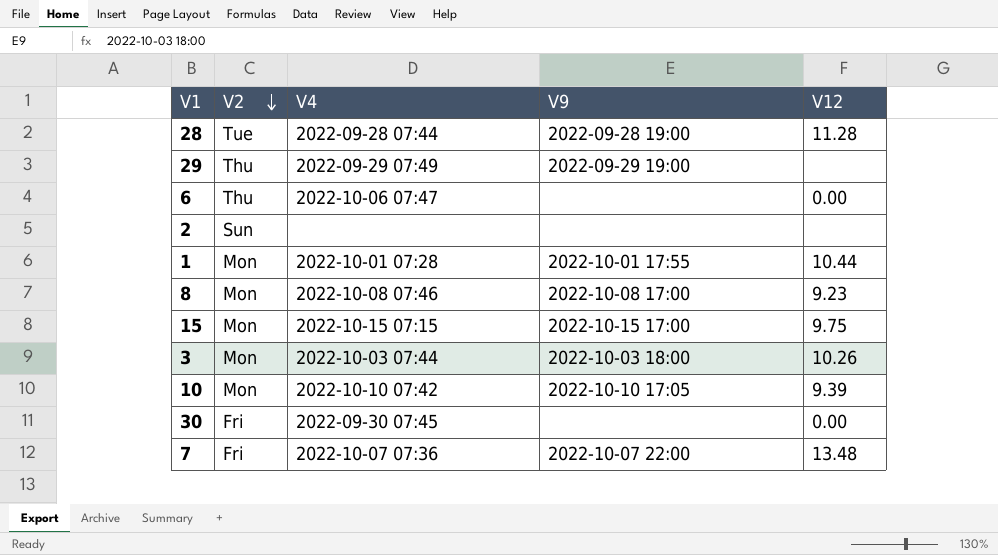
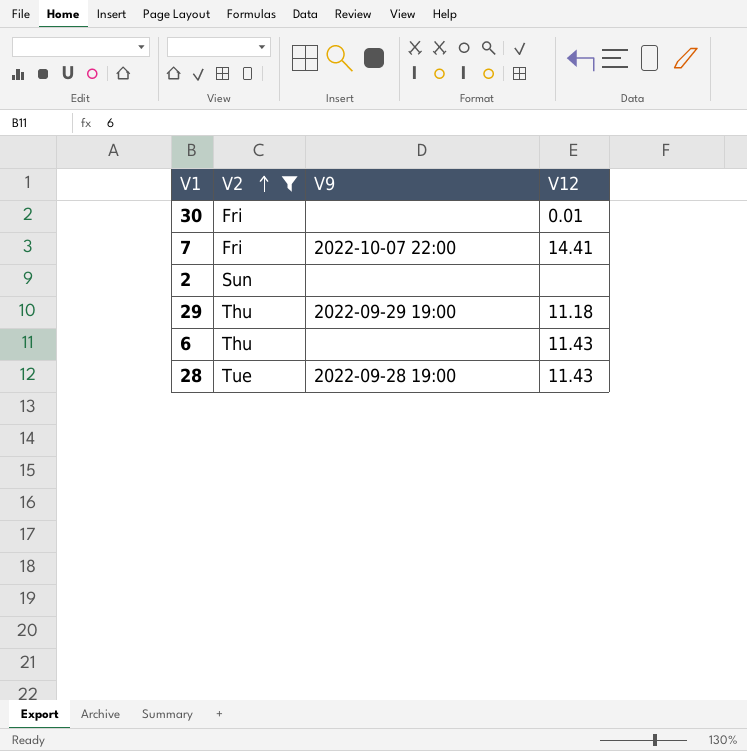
filter: none -> V2 != Mon
row order: V2 descending -> V2 ascending
column V4 | position: 3 -> none
30 | V12: 0.00 -> 0.01
7 | V12: 13.48 -> 14.41
29 | V12: none -> 11.18
6 | V12: 0.00 -> 11.43
28 | V12: 11.28 -> 11.43

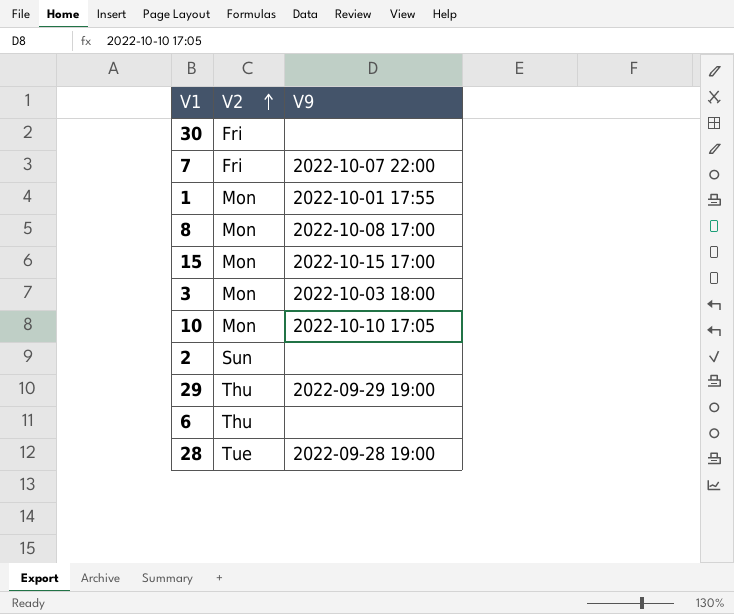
filter: V2 != Mon -> none
column V12 | position: 4 -> none

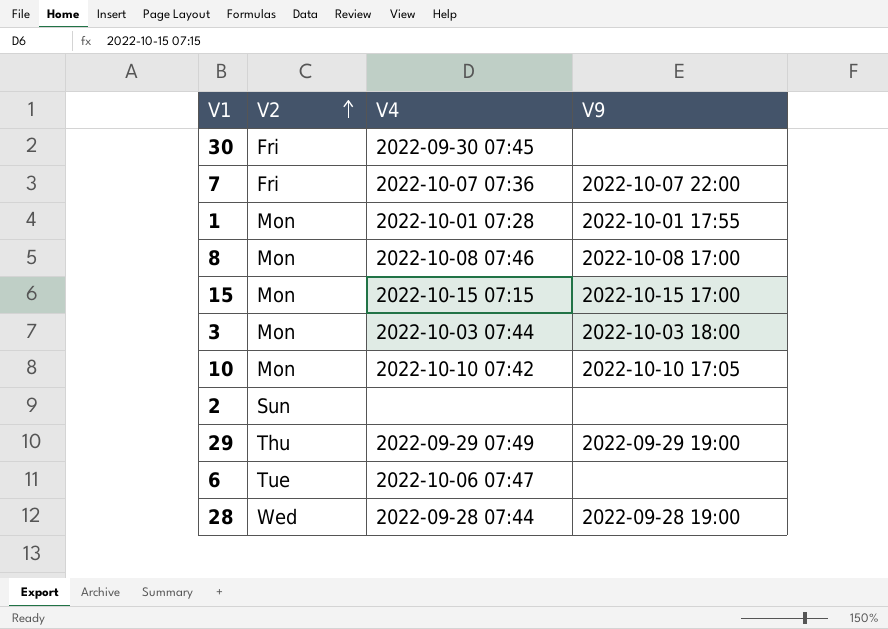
column V4 | position: none -> 3
6 | V2: Thu -> Tue
28 | V2: Tue -> Wed

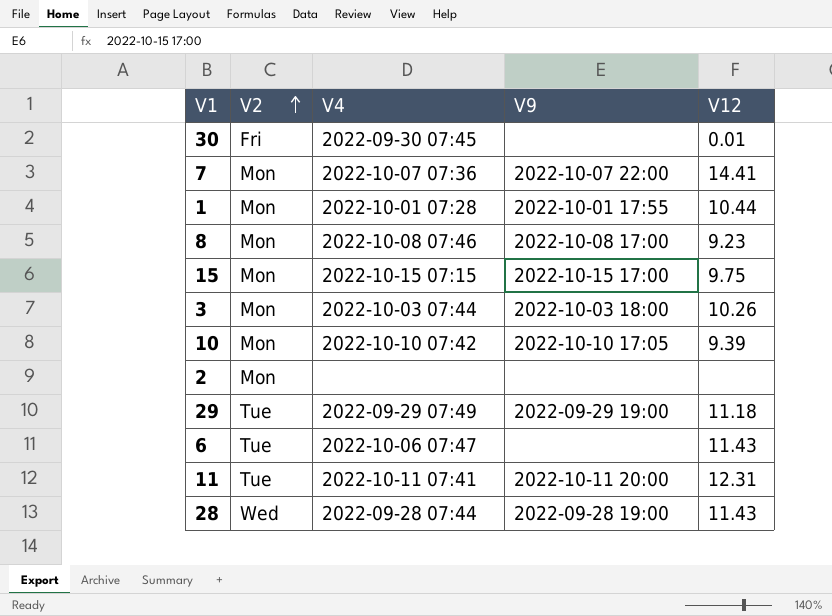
column V12 | position: none -> 5
7 | V2: Fri -> Mon
2 | V2: Sun -> Mon
29 | V2: Thu -> Tue
row 11: none -> Tue | 2022-10-11 07:41 | 2022-10-11 20:00 | 12.31

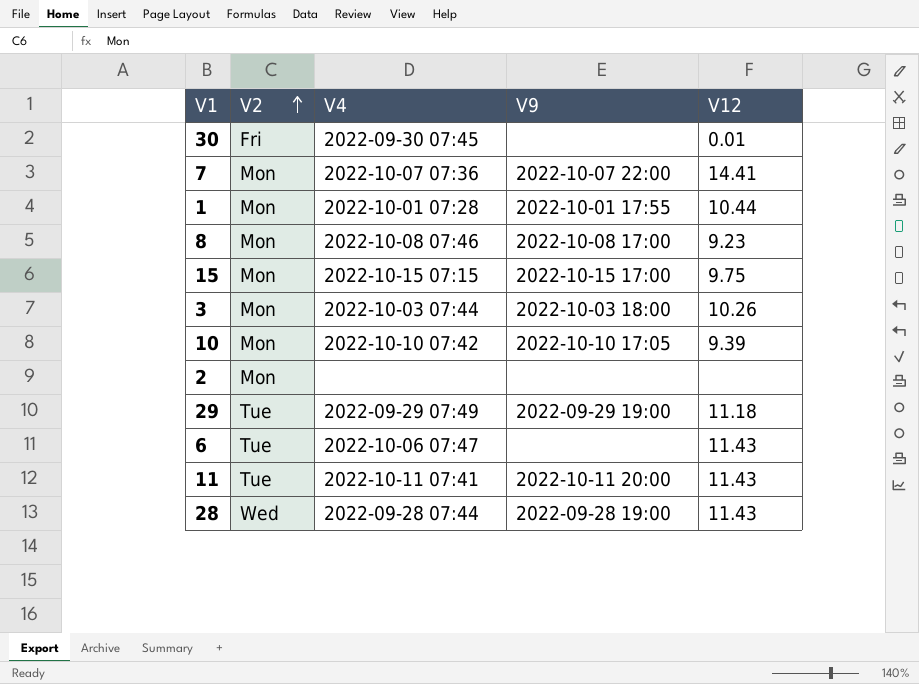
11 | V12: 12.31 -> 11.43

